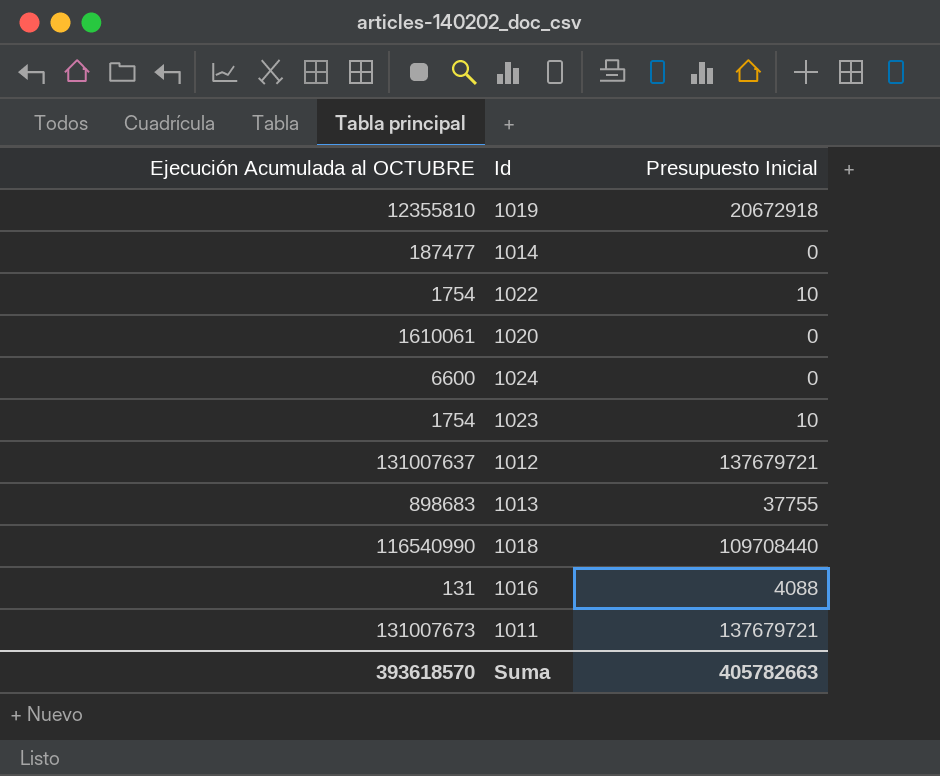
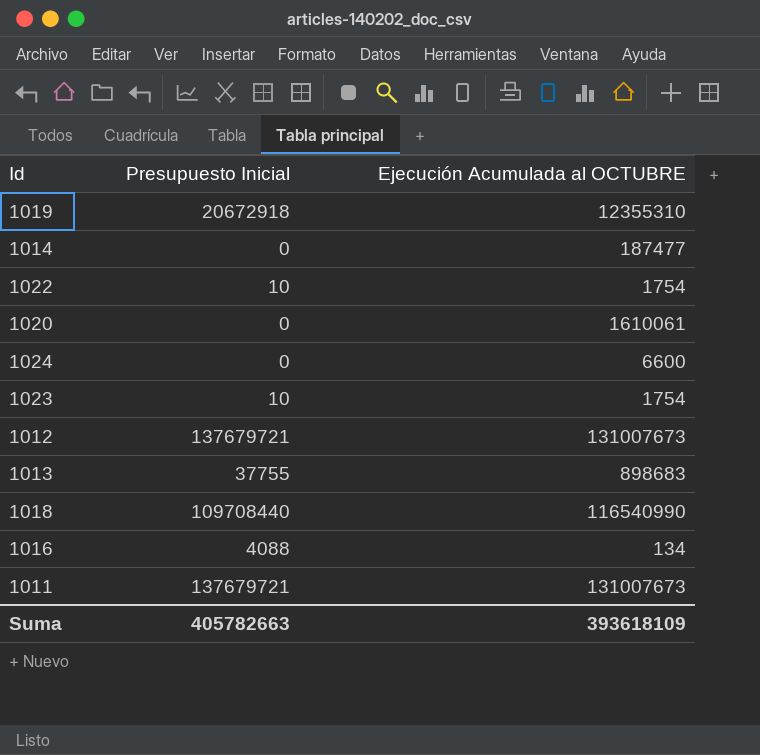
column Ejecución Acumulada al OCTUBRE | position: 1 -> 3
1019 | Ejecución Acumulada al OCTUBRE: 12355810 -> 12355310
1012 | Ejecución Acumulada al OCTUBRE: 131007637 -> 131007673
1016 | Ejecución Acumulada al OCTUBRE: 131 -> 134
Suma | Ejecución Acumulada al OCTUBRE: 393618570 -> 393618109

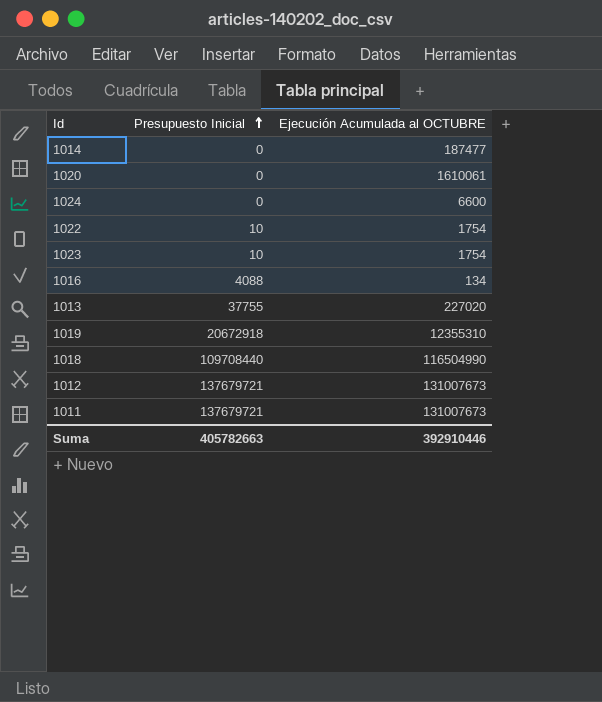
row order: none -> Presupuesto Inicial ascending
1013 | Ejecución Acumulada al OCTUBRE: 898683 -> 227020
1018 | Ejecución Acumulada al OCTUBRE: 116540990 -> 116504990
Suma | Ejecución Acumulada al OCTUBRE: 393618109 -> 392910446

